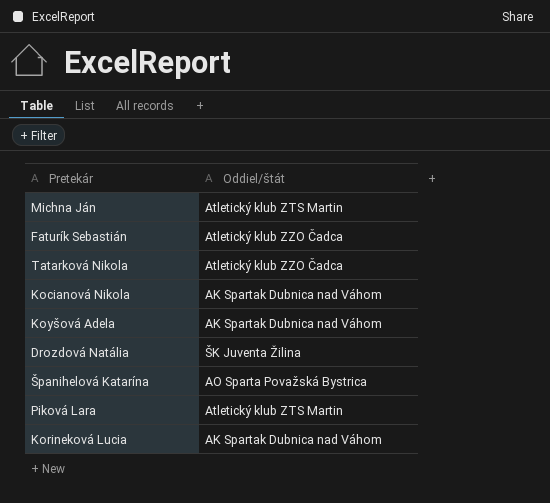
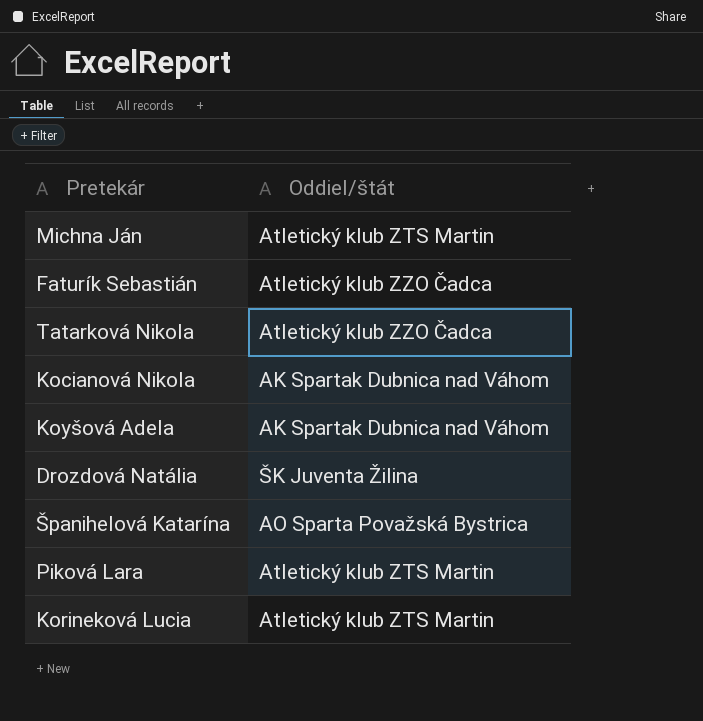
Korineková Lucia | Oddiel/štát: AK Spartak Dubnica nad Váhom -> Atletický klub ZTS Martin

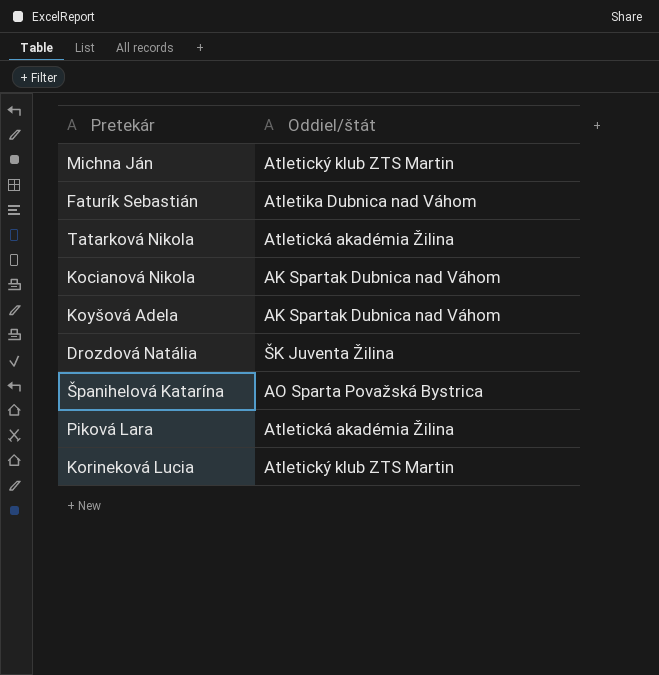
Faturík Sebastián | Oddiel/štát: Atletický klub ZZO Čadca -> Atletika Dubnica nad Váhom
Tatarková Nikola | Oddiel/štát: Atletický klub ZZO Čadca -> Atletická akadémia Žilina
Piková Lara | Oddiel/štát: Atletický klub ZTS Martin -> Atletická akadémia Žilina

